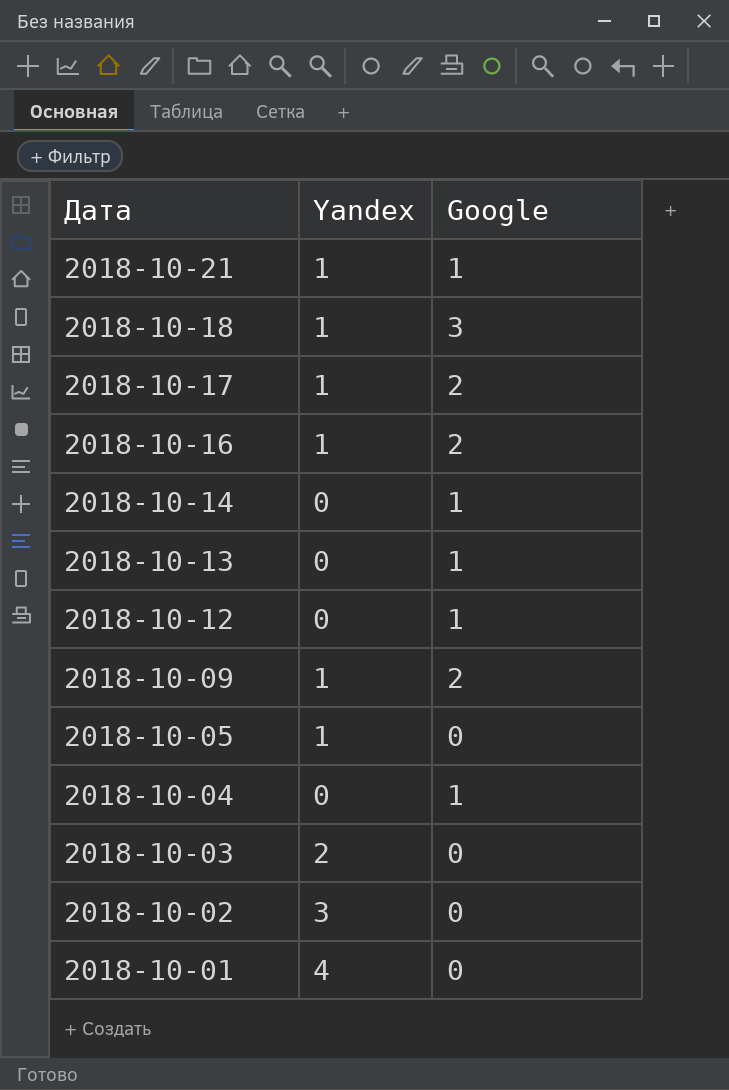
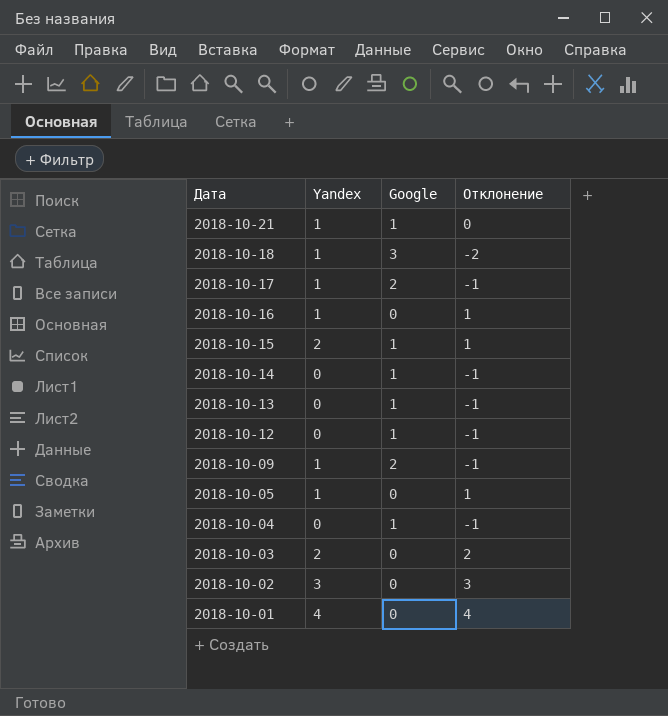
column Отклонение | formula: none -> [Yandex] - [Google]
2018-10-16 | Google: 2 -> 0
row 2018-10-15: none -> 2 | 1 | 1

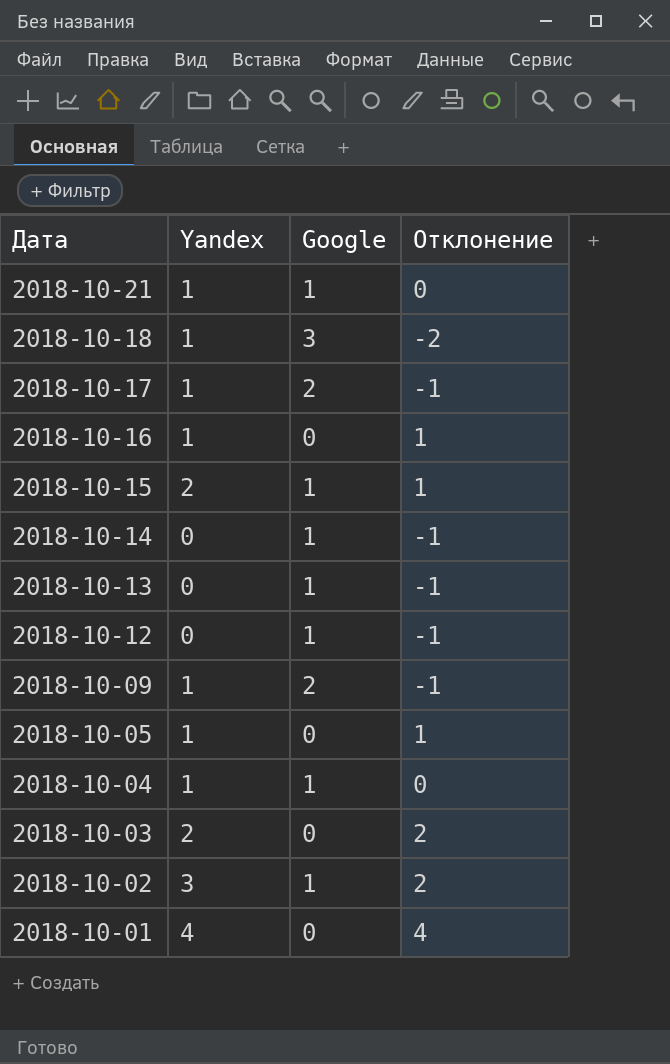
2018-10-04 | Yandex: 0 -> 1
2018-10-04 | Отклонение: -1 -> 0
2018-10-02 | Google: 0 -> 1
2018-10-02 | Отклонение: 3 -> 2

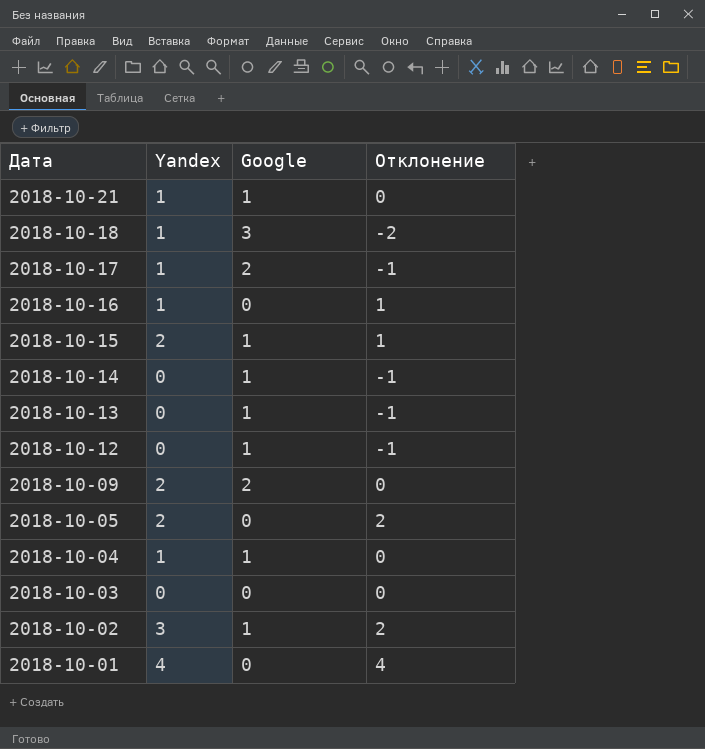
2018-10-09 | Yandex: 1 -> 2
2018-10-09 | Отклонение: -1 -> 0
2018-10-05 | Yandex: 1 -> 2
2018-10-05 | Отклонение: 1 -> 2
2018-10-03 | Yandex: 2 -> 0
2018-10-03 | Отклонение: 2 -> 0

